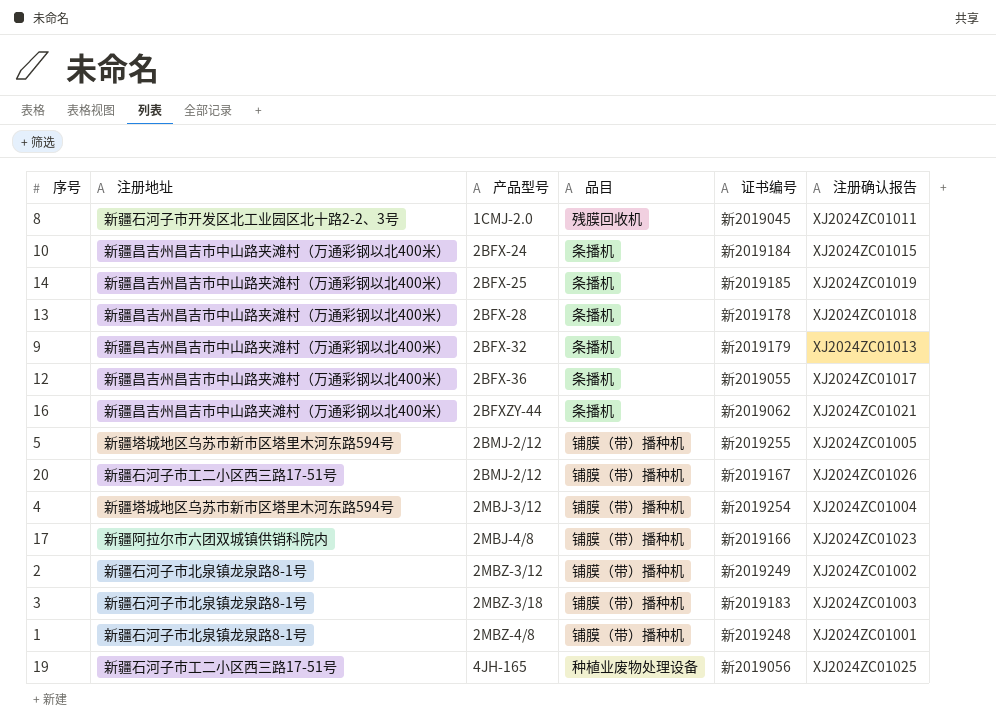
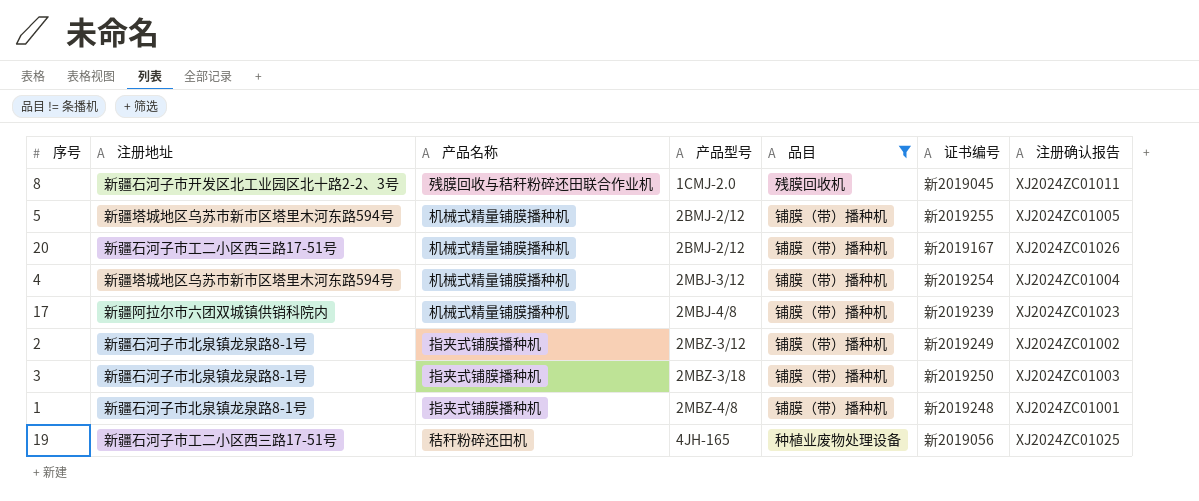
filter: none -> 品目 != 条播机
column 产品名称 | position: none -> 3
17 | 证书编号: 新2019166 -> 新2019239
3 | 证书编号: 新2019183 -> 新2019250

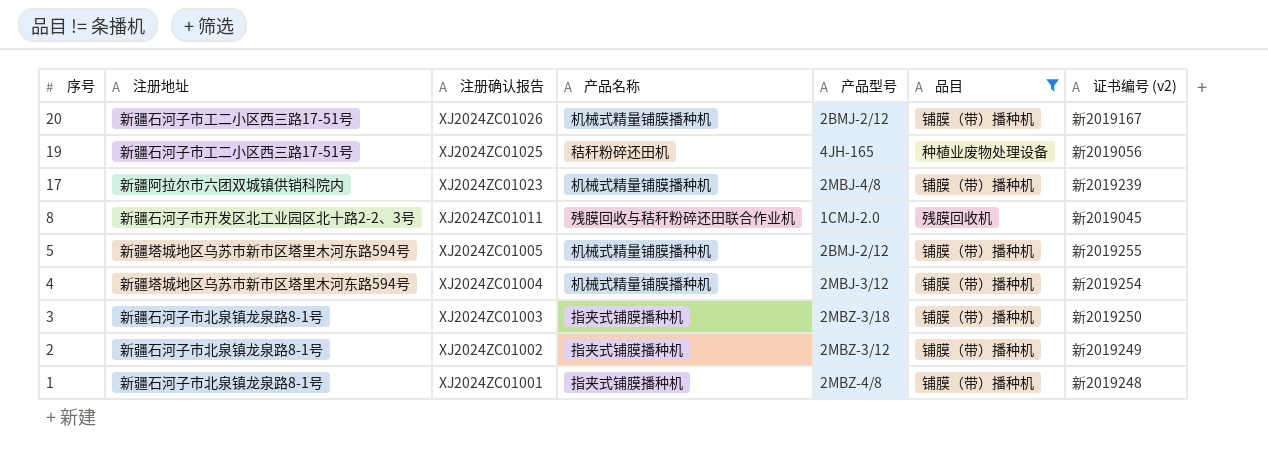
row order: 产品型号 ascending -> 序号 descending
column 注册确认报告 | position: 7 -> 3
column name: 证书编号 -> 证书编号 (v2)

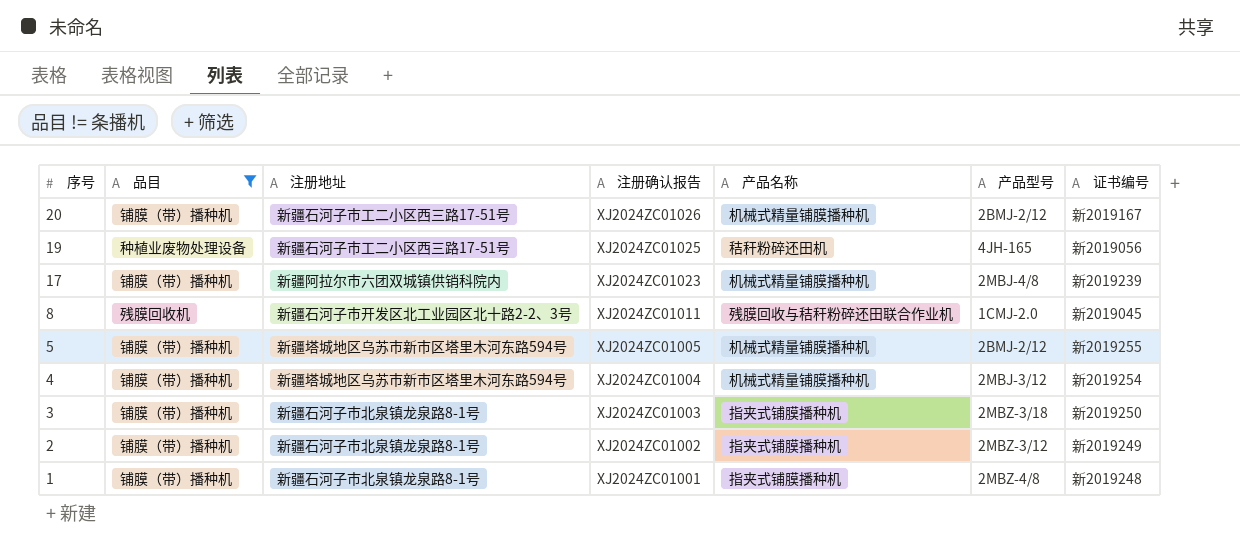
column 品目 | position: 6 -> 2
column name: 证书编号 (v2) -> 证书编号

